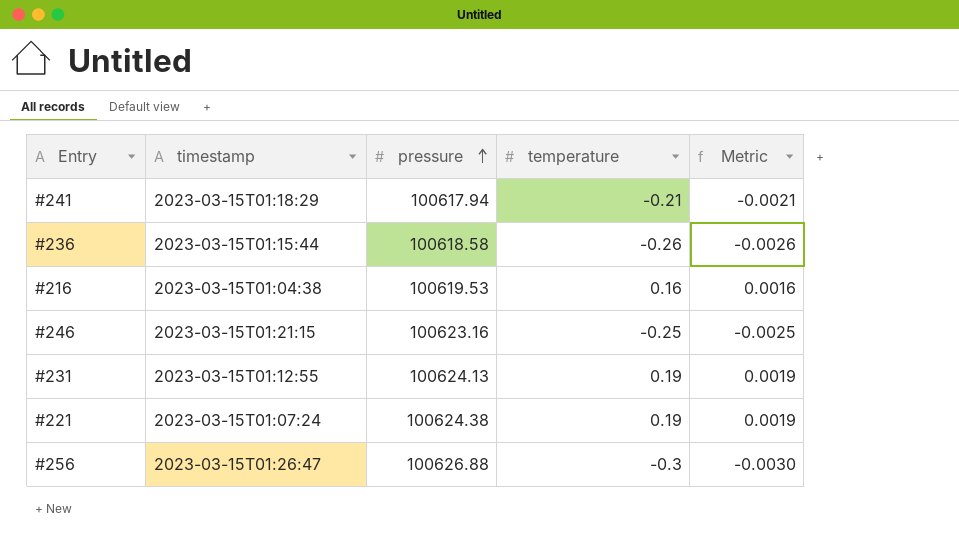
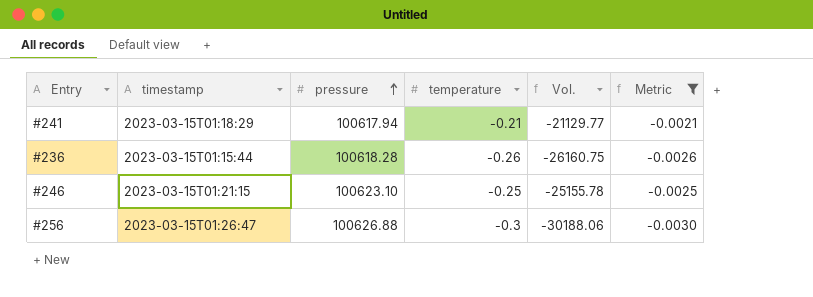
filter: none -> Metric <= -0.0021
column Vol. | formula: none -> [pressure] * [temperature]
#236 | pressure: 100618.58 -> 100618.28
#246 | pressure: 100623.16 -> 100623.10

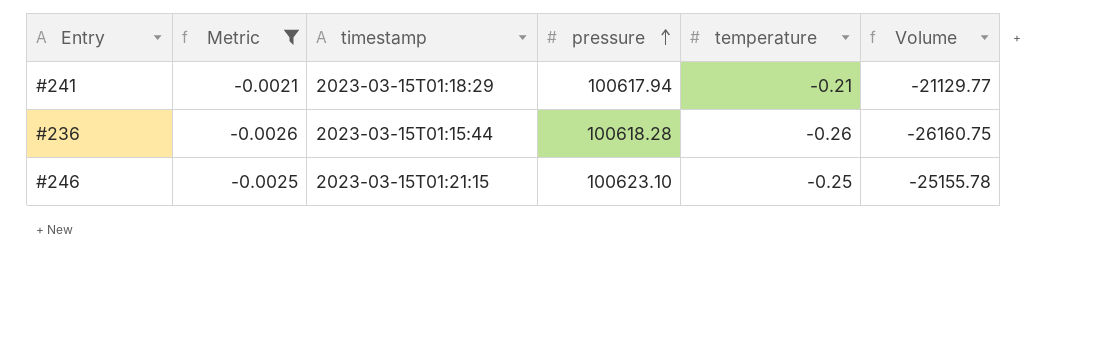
column Metric | position: 6 -> 2
column name: Vol. -> Volume
row #256: 2023-03-15T01:26:47 | 100626.88 | -0.3 | -30188.06 | -0.0030 -> none

